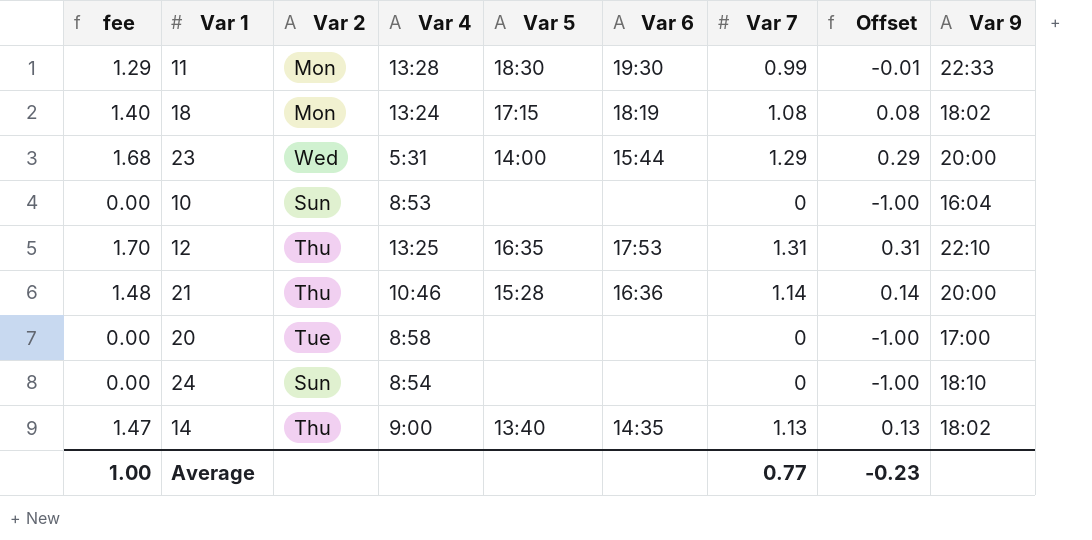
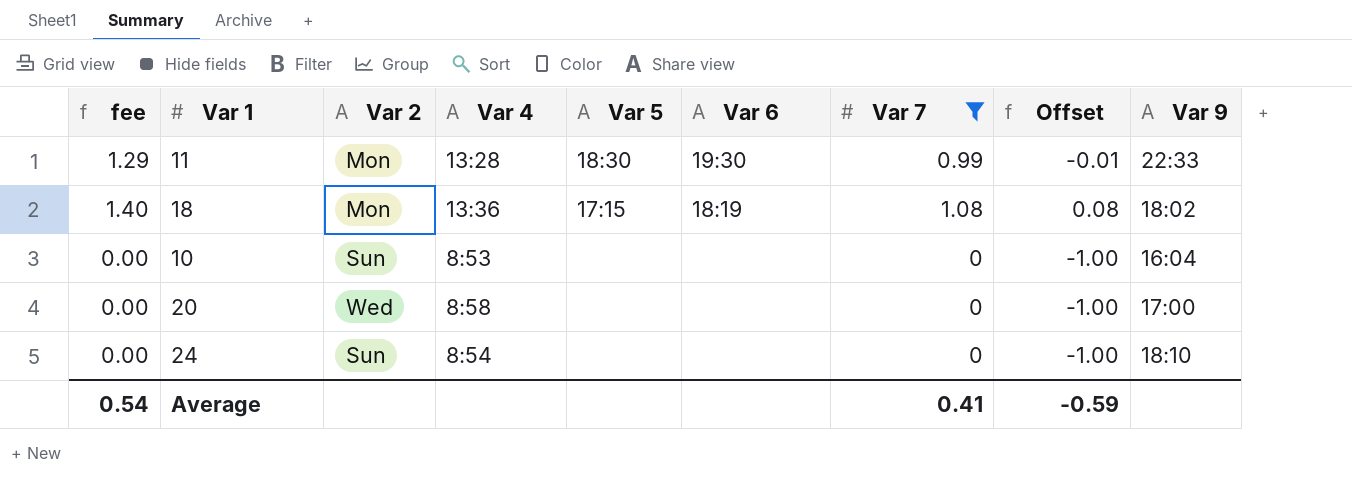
filter: none -> Var 7 <= 1.08
18 | Var 4: 13:24 -> 13:36
20 | Var 2: Tue -> Wed
Average | fee: 1.00 -> 0.54
Average | Var 7: 0.77 -> 0.41
Average | Offset: -0.23 -> -0.59

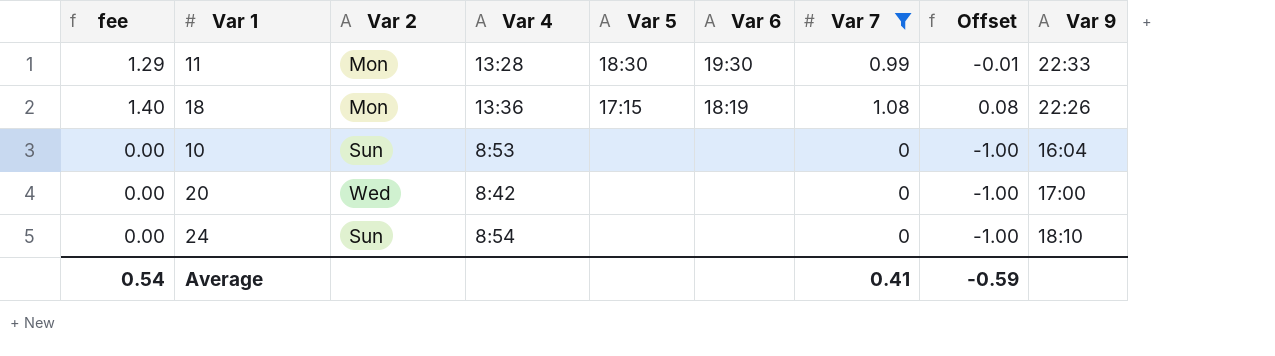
18 | Var 9: 18:02 -> 22:26
20 | Var 4: 8:58 -> 8:42

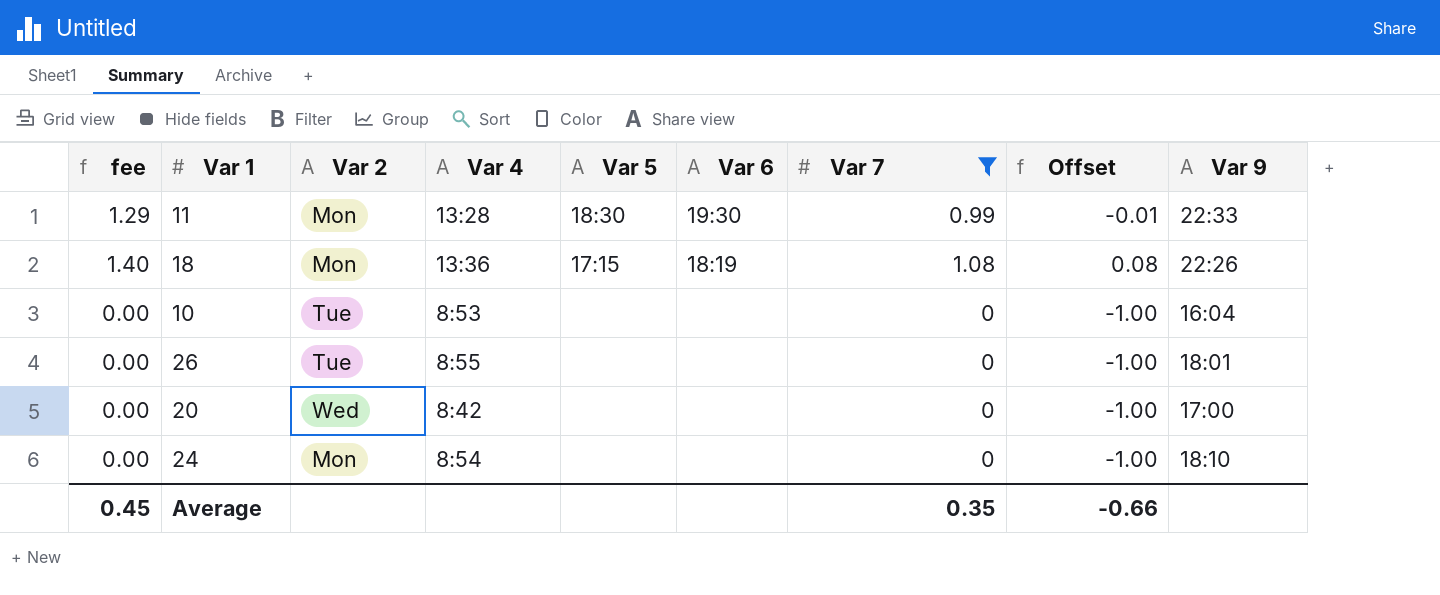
10 | Var 2: Sun -> Tue
row 26: none -> 0.00 | Tue | 8:55 | none | none | 0 | -1.00 | 18:01
24 | Var 2: Sun -> Mon
Average | fee: 0.54 -> 0.45
Average | Var 7: 0.41 -> 0.35
Average | Offset: -0.59 -> -0.66

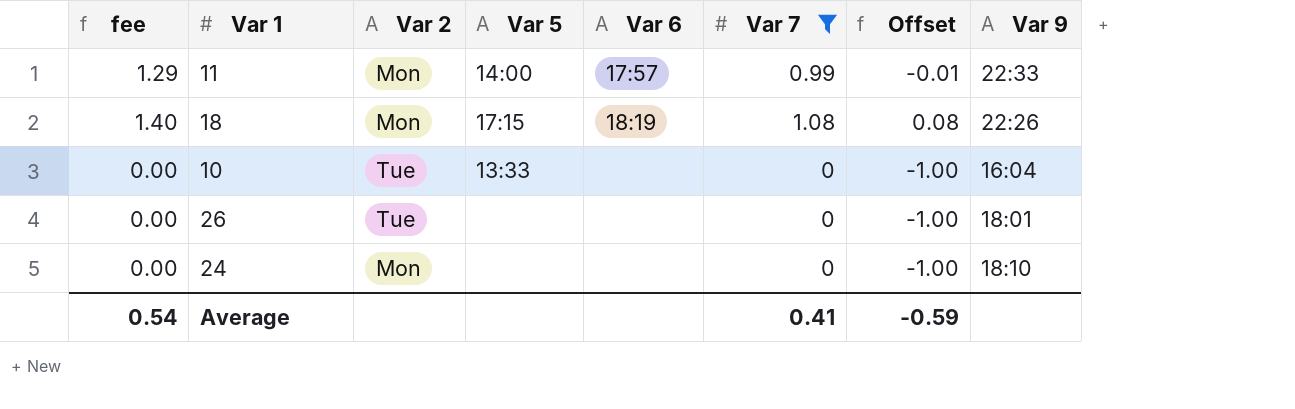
column Var 4 | position: 4 -> none
row 20: 0.00 | Wed | 8:42 | none | none | 0 | -1.00 | 17:00 -> none
11 | Var 5: 18:30 -> 14:00
11 | Var 6: 19:30 -> 17:57
10 | Var 5: none -> 13:33
Average | fee: 0.45 -> 0.54
Average | Var 7: 0.35 -> 0.41
Average | Offset: -0.66 -> -0.59

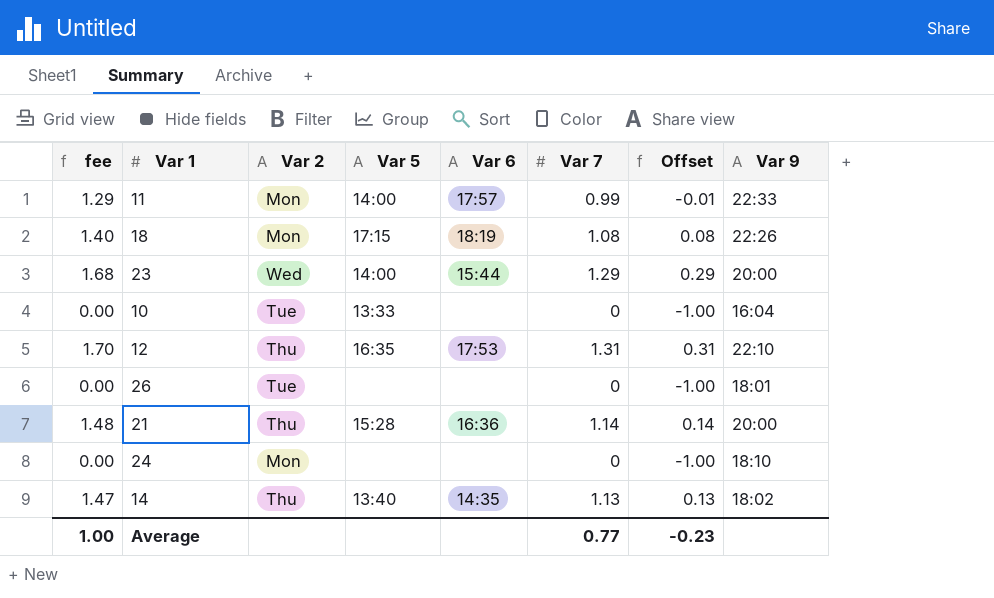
filter: Var 7 <= 1.08 -> none
Average | fee: 0.54 -> 1.00
Average | Var 7: 0.41 -> 0.77
Average | Offset: -0.59 -> -0.23

